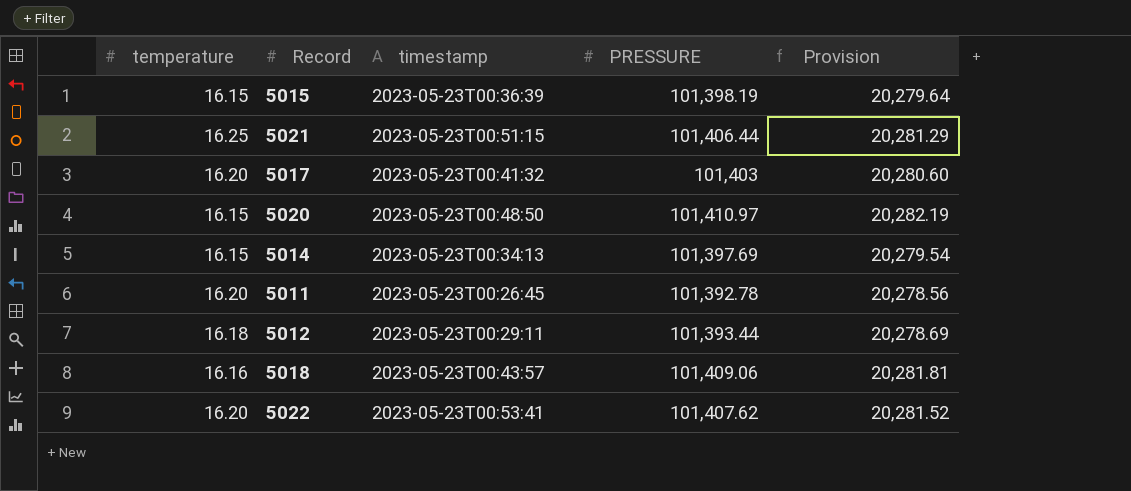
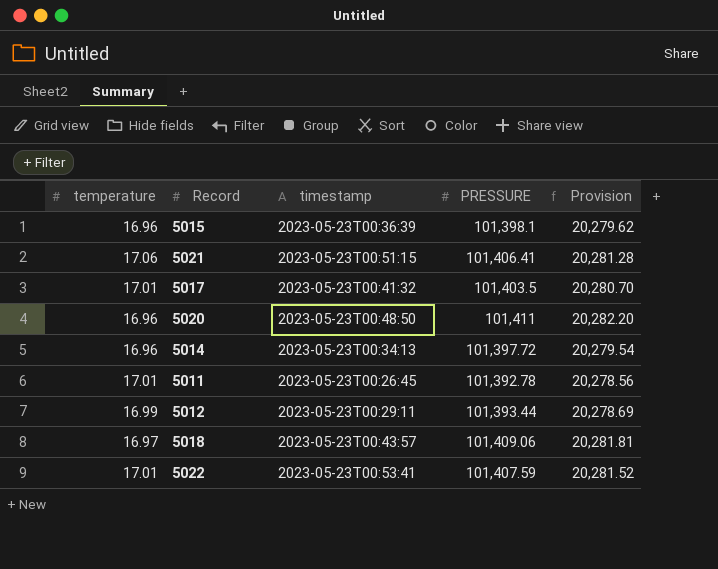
5015 | temperature: 16.15 -> 16.96
5015 | PRESSURE: 101,398.19 -> 101,398.1
5015 | Provision: 20,279.64 -> 20,279.62
5021 | temperature: 16.25 -> 17.06
5021 | PRESSURE: 101,406.44 -> 101,406.41
5021 | Provision: 20,281.29 -> 20,281.28
5017 | temperature: 16.20 -> 17.01
5017 | PRESSURE: 101,403 -> 101,403.5
5017 | Provision: 20,280.60 -> 20,280.70
5020 | temperature: 16.15 -> 16.96
5020 | PRESSURE: 101,410.97 -> 101,411
5020 | Provision: 20,282.19 -> 20,282.20
5014 | temperature: 16.15 -> 16.96
5014 | PRESSURE: 101,397.69 -> 101,397.72
5011 | temperature: 16.20 -> 17.01
5012 | temperature: 16.18 -> 16.99
5018 | temperature: 16.16 -> 16.97
5022 | temperature: 16.20 -> 17.01
5022 | PRESSURE: 101,407.62 -> 101,407.59

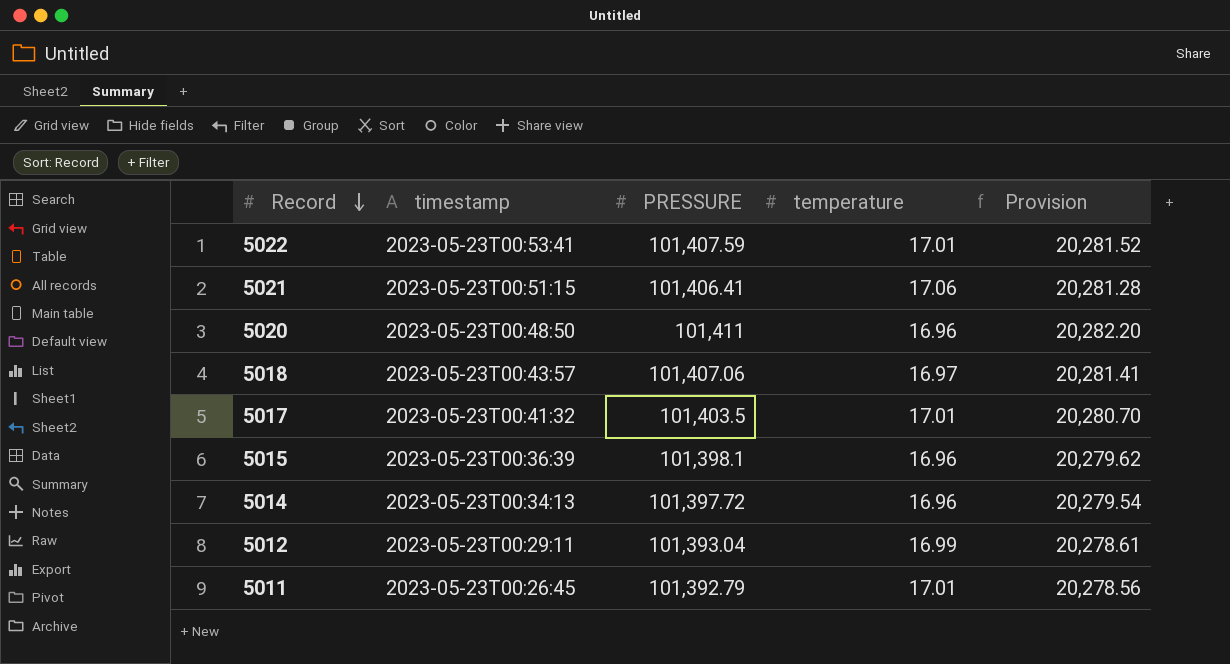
row order: none -> Record descending
column temperature | position: 1 -> 4
5018 | PRESSURE: 101,409.06 -> 101,407.06
5018 | Provision: 20,281.81 -> 20,281.41
5012 | PRESSURE: 101,393.44 -> 101,393.04
5012 | Provision: 20,278.69 -> 20,278.61
5011 | PRESSURE: 101,392.78 -> 101,392.79

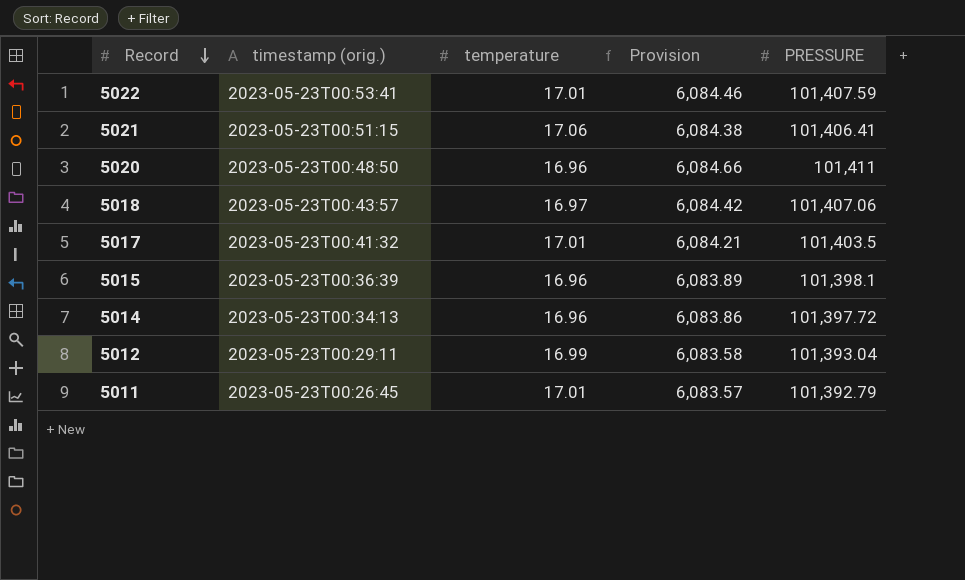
column name: timestamp -> timestamp (orig.)
column Provision | formula: [PRESSURE] * 0.2 -> [PRESSURE] * 0.06
column PRESSURE | position: 3 -> 5

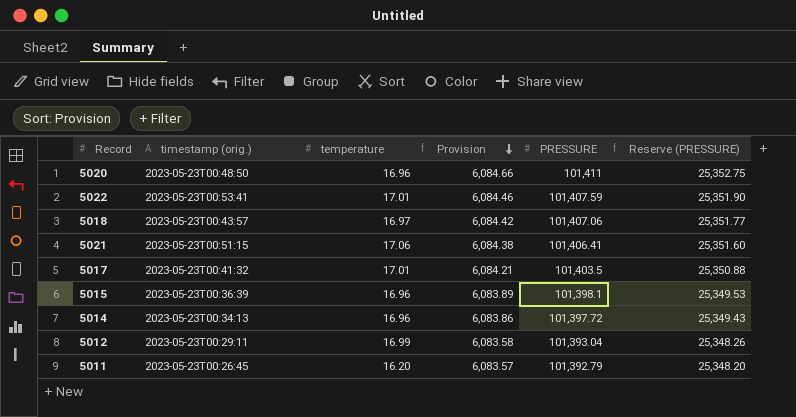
row order: Record descending -> Provision descending
column Reserve (PRESSURE) | formula: none -> [PRESSURE] * 0.25
5011 | temperature: 17.01 -> 16.20

